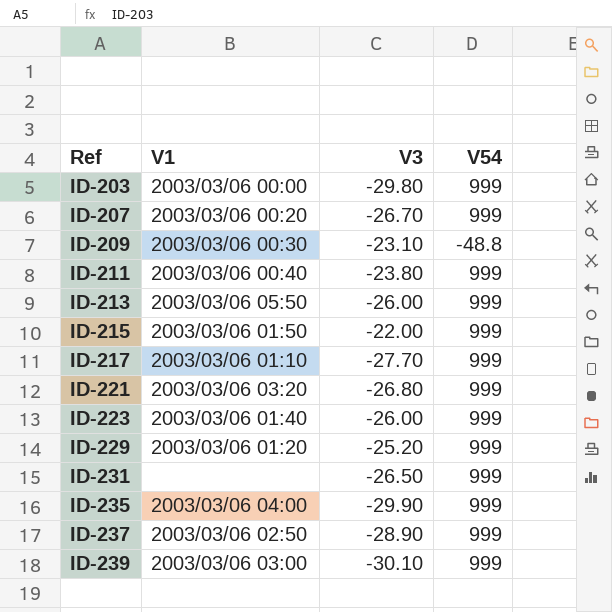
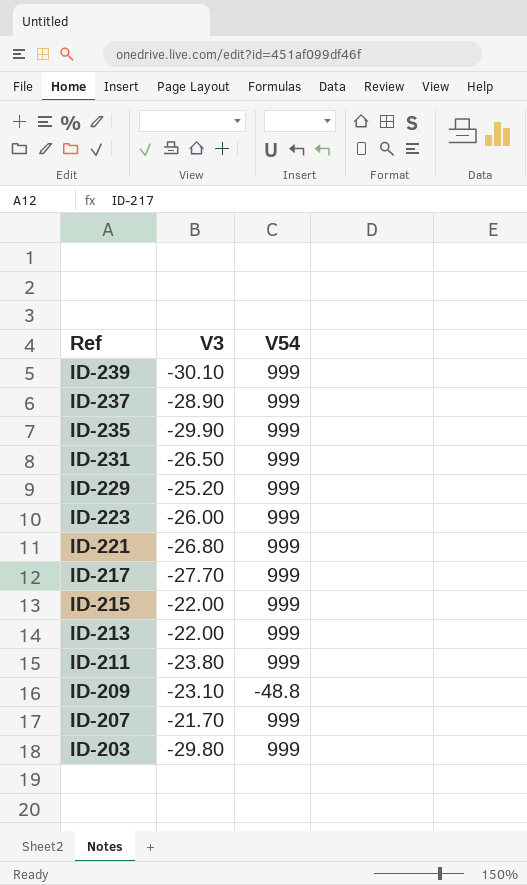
row order: Ref ascending -> Ref descending
column V1 | position: 2 -> none
ID-213 | V3: -26.00 -> -22.00
ID-207 | V3: -26.70 -> -21.70

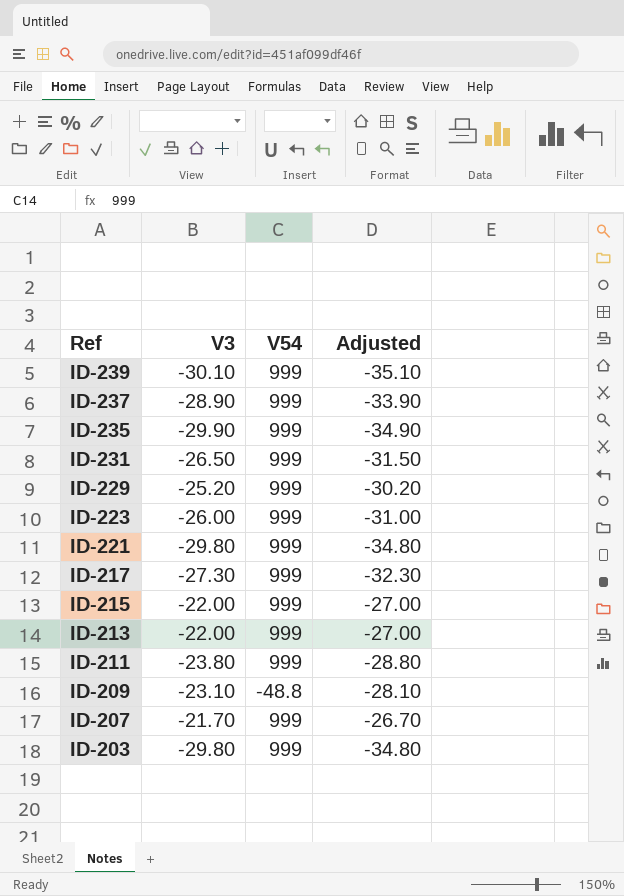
column Adjusted | formula: none -> [V3] - 5
ID-221 | V3: -26.80 -> -29.80
ID-217 | V3: -27.70 -> -27.30

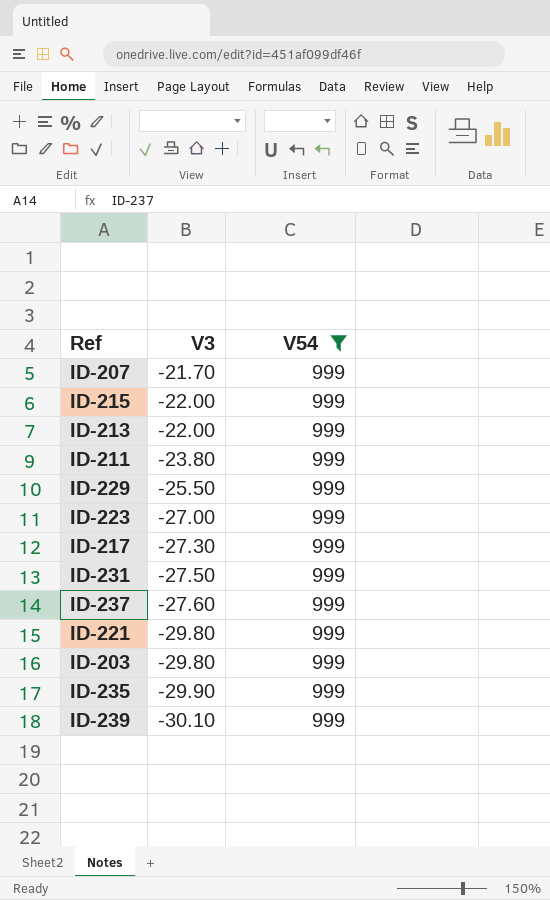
filter: none -> V54 = 999
row order: Ref descending -> V3 descending
column Adjusted | formula: [V3] - 5 -> none
ID-229 | V3: -25.20 -> -25.50
ID-223 | V3: -26.00 -> -27.00
ID-231 | V3: -26.50 -> -27.50
ID-237 | V3: -28.90 -> -27.60

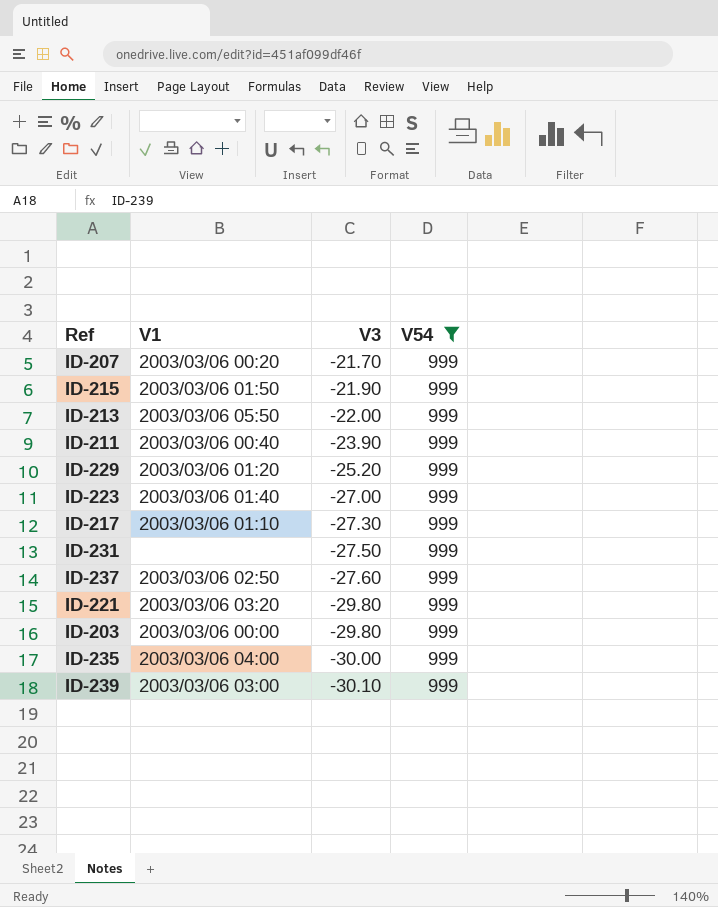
column V1 | position: none -> 2
ID-215 | V3: -22.00 -> -21.90
ID-211 | V3: -23.80 -> -23.90
ID-229 | V3: -25.50 -> -25.20
ID-235 | V3: -29.90 -> -30.00

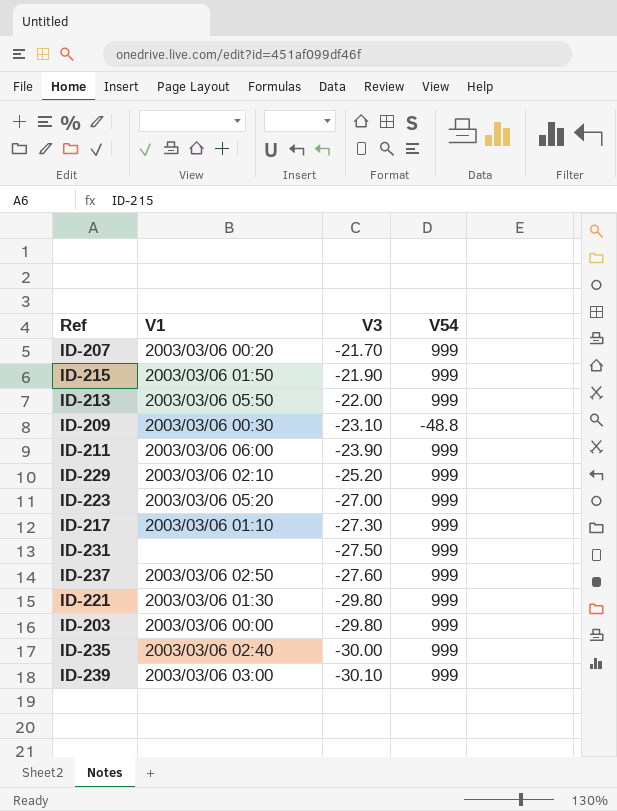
filter: V54 = 999 -> none
ID-211 | V1: 2003/03/06 00:40 -> 2003/03/06 06:00
ID-229 | V1: 2003/03/06 01:20 -> 2003/03/06 02:10
ID-223 | V1: 2003/03/06 01:40 -> 2003/03/06 05:20
ID-221 | V1: 2003/03/06 03:20 -> 2003/03/06 01:30
ID-235 | V1: 2003/03/06 04:00 -> 2003/03/06 02:40

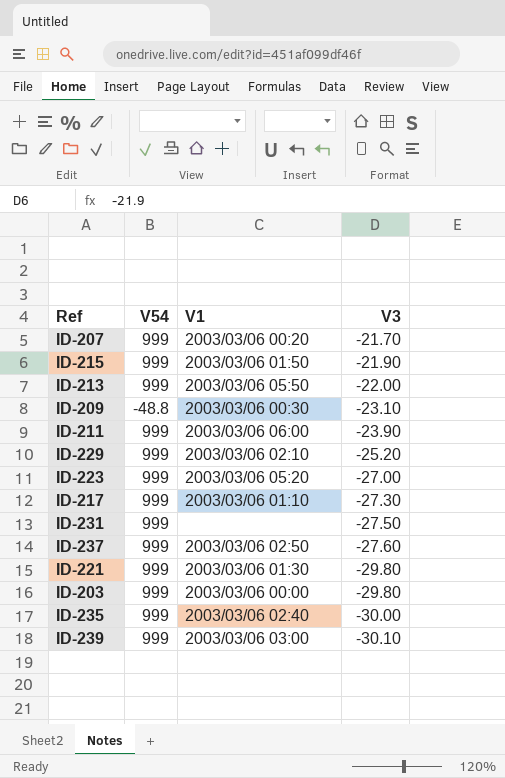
column V54 | position: 4 -> 2

